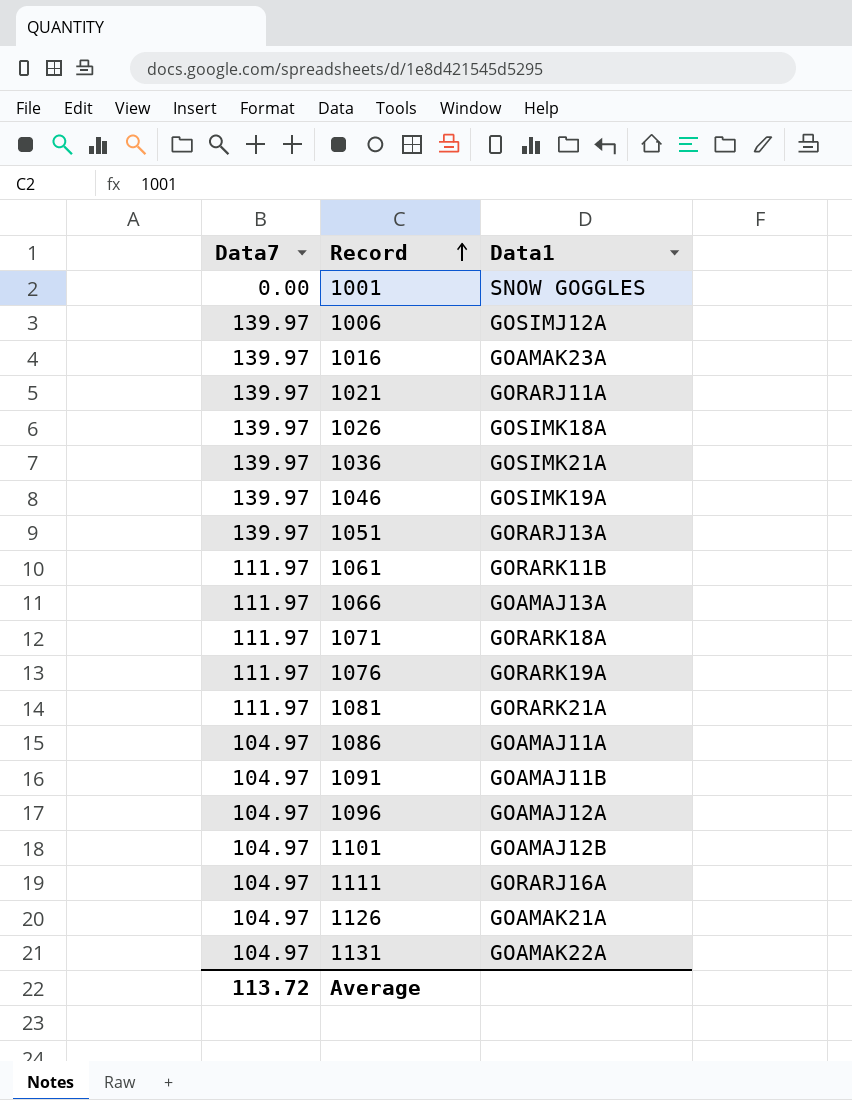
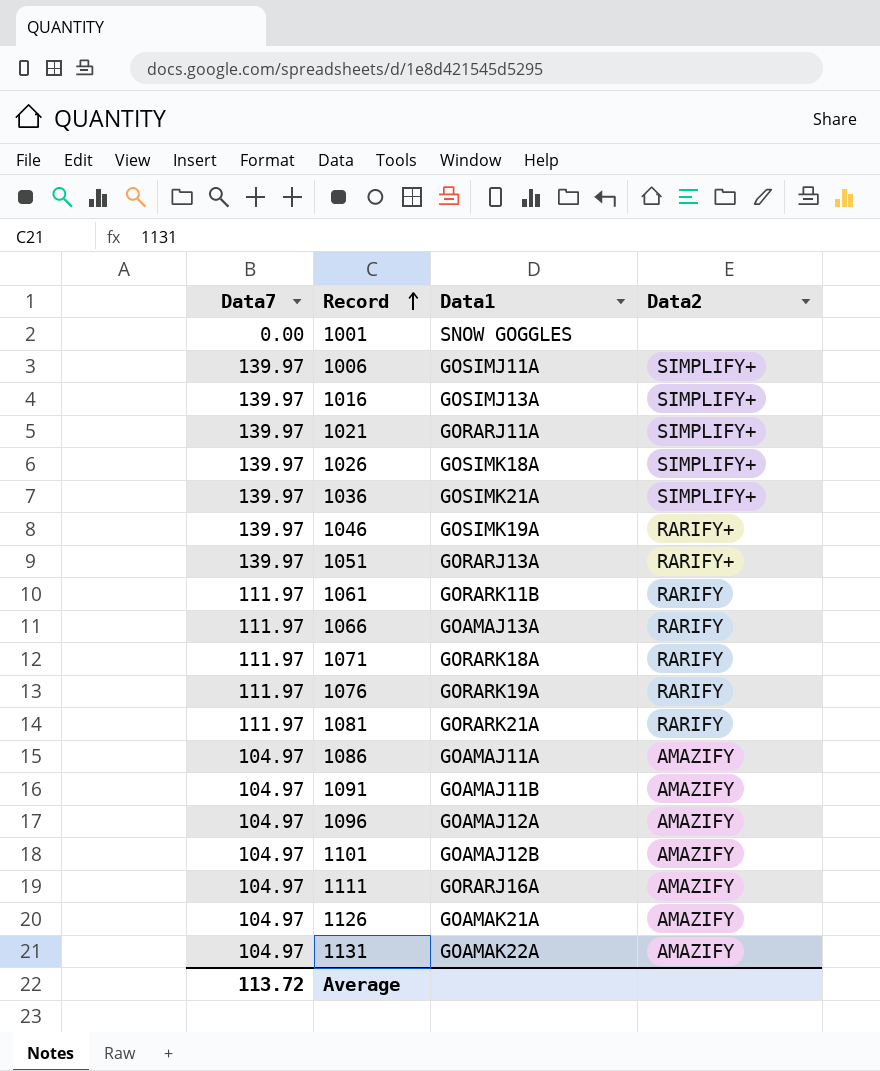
column Data2 | position: none -> 4
1006 | Data1: GOSIMJ12A -> GOSIMJ11A
1016 | Data1: GOAMAK23A -> GOSIMJ13A

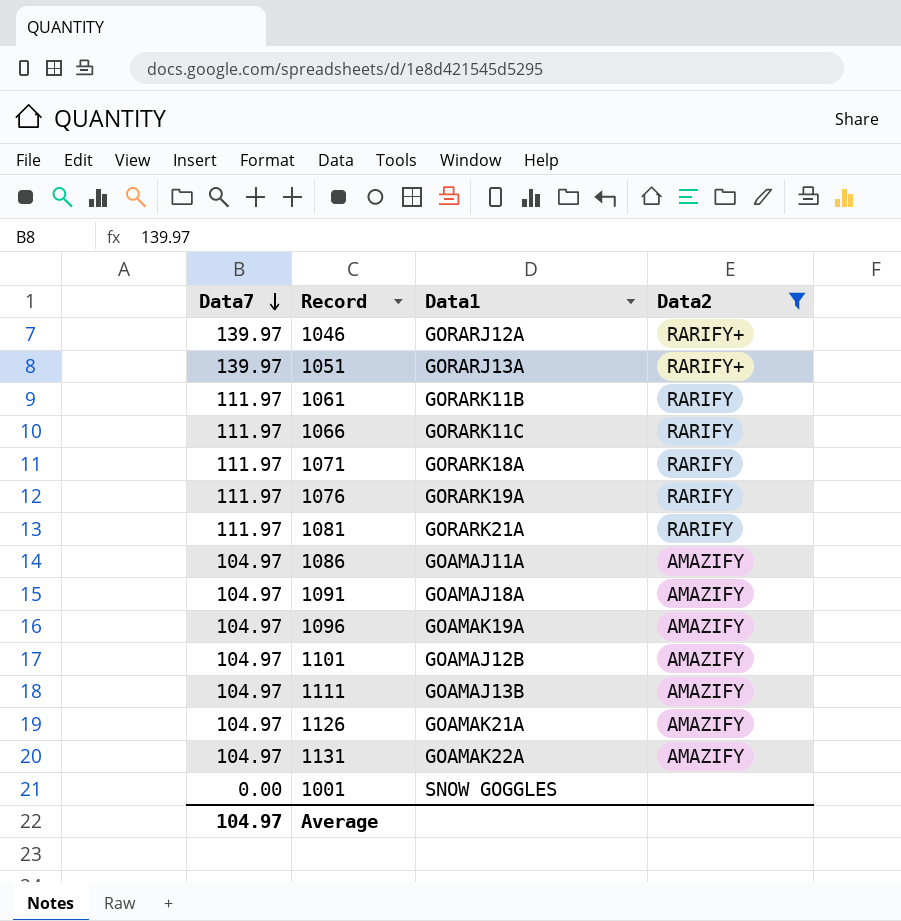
filter: none -> Data2 != SIMPLIFY+
row order: Record ascending -> Data7 descending
1046 | Data1: GOSIMK19A -> GORARJ12A
1066 | Data1: GOAMAJ13A -> GORARK11C
1091 | Data1: GOAMAJ11B -> GOAMAJ18A
1096 | Data1: GOAMAJ12A -> GOAMAK19A
1111 | Data1: GORARJ16A -> GOAMAJ13B
Average | Data7: 113.72 -> 104.97

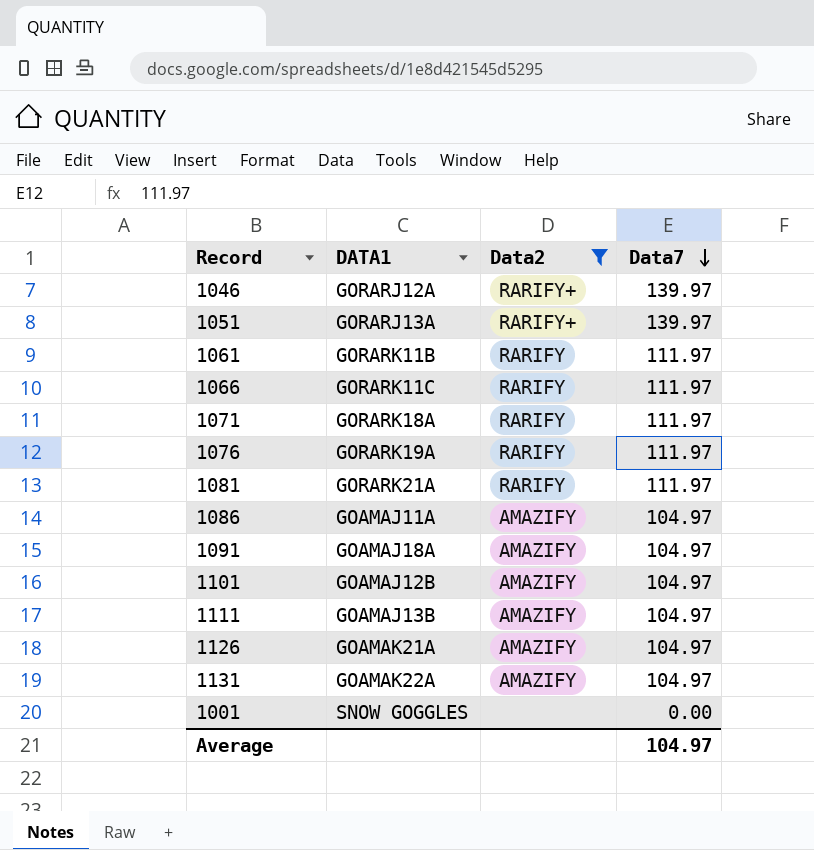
column name: Data1 -> DATA1
column Data7 | position: 1 -> 4
row 1096: 104.97 | GOAMAK19A | AMAZIFY -> none

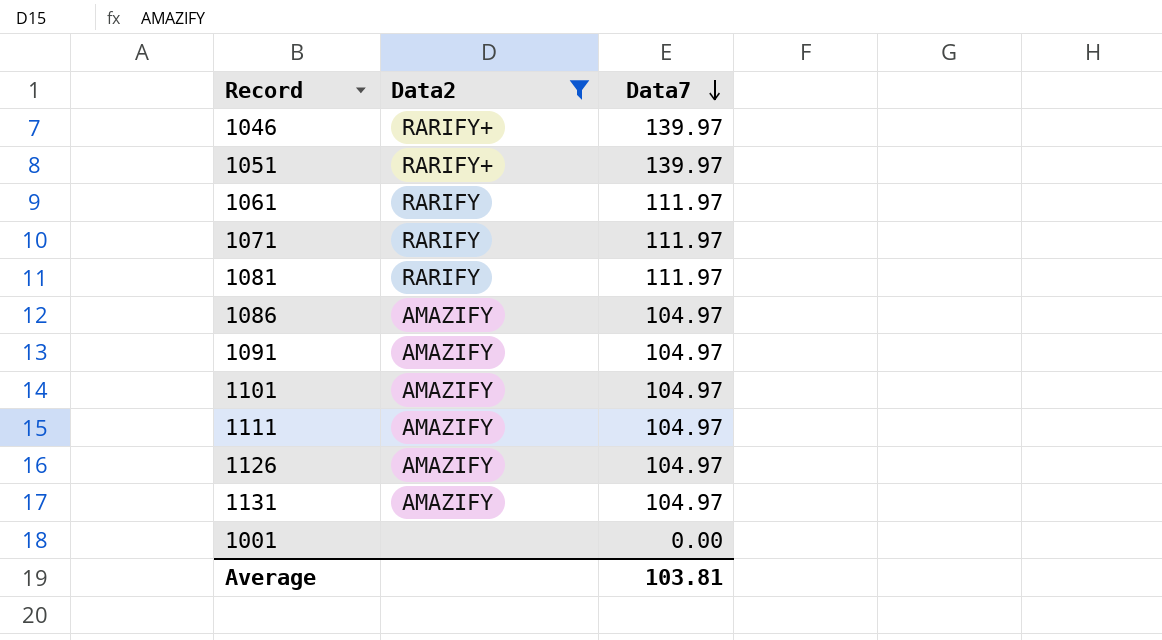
column DATA1 | position: 2 -> none
row 1066: GORARK11C | RARIFY | 111.97 -> none
row 1076: GORARK19A | RARIFY | 111.97 -> none
Average | Data7: 104.97 -> 103.81

